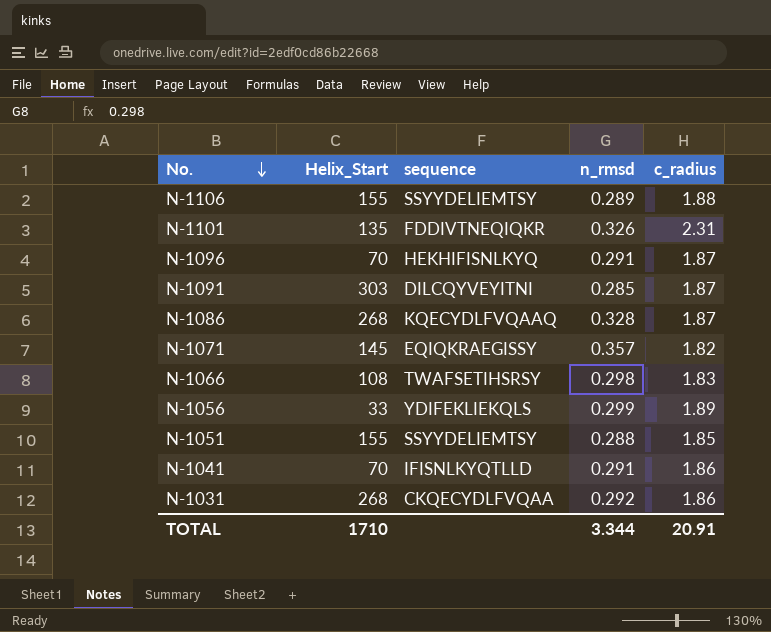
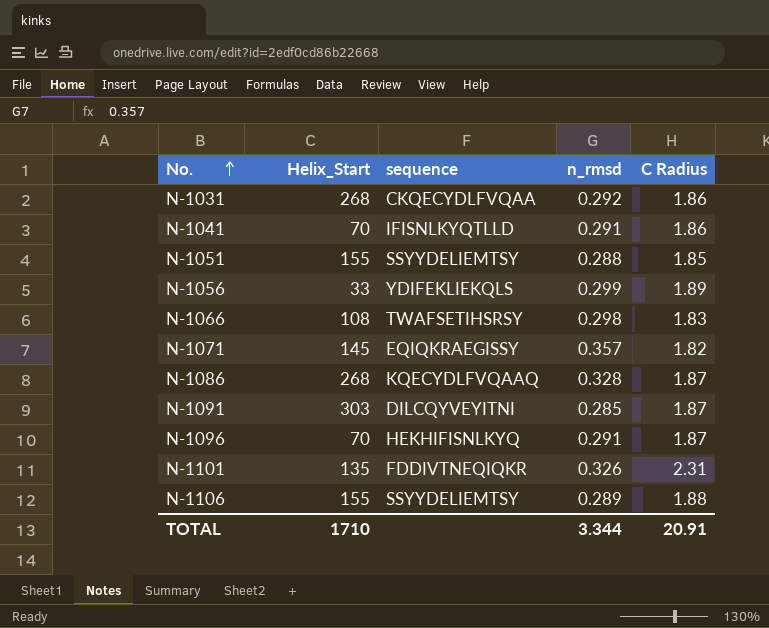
row order: No. descending -> No. ascending
column name: c_radius -> C Radius

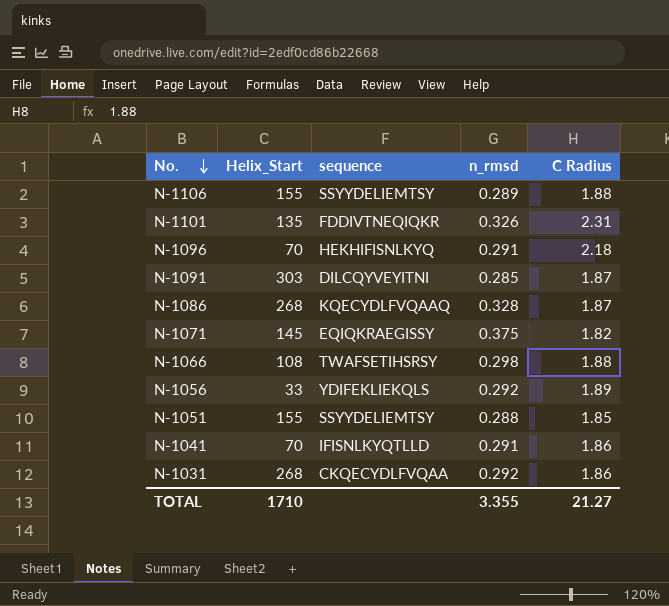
row order: No. ascending -> No. descending
N-1096 | C Radius: 1.87 -> 2.18
N-1071 | n_rmsd: 0.357 -> 0.375
N-1066 | C Radius: 1.83 -> 1.88
N-1056 | n_rmsd: 0.299 -> 0.292
TOTAL | n_rmsd: 3.344 -> 3.355
TOTAL | C Radius: 20.91 -> 21.27

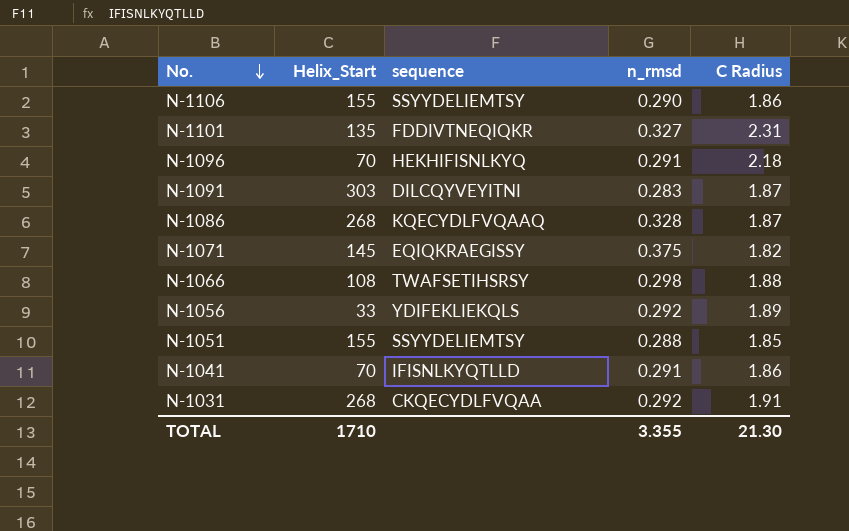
N-1106 | n_rmsd: 0.289 -> 0.290
N-1106 | C Radius: 1.88 -> 1.86
N-1101 | n_rmsd: 0.326 -> 0.327
N-1091 | n_rmsd: 0.285 -> 0.283
N-1031 | C Radius: 1.86 -> 1.91
TOTAL | C Radius: 21.27 -> 21.30

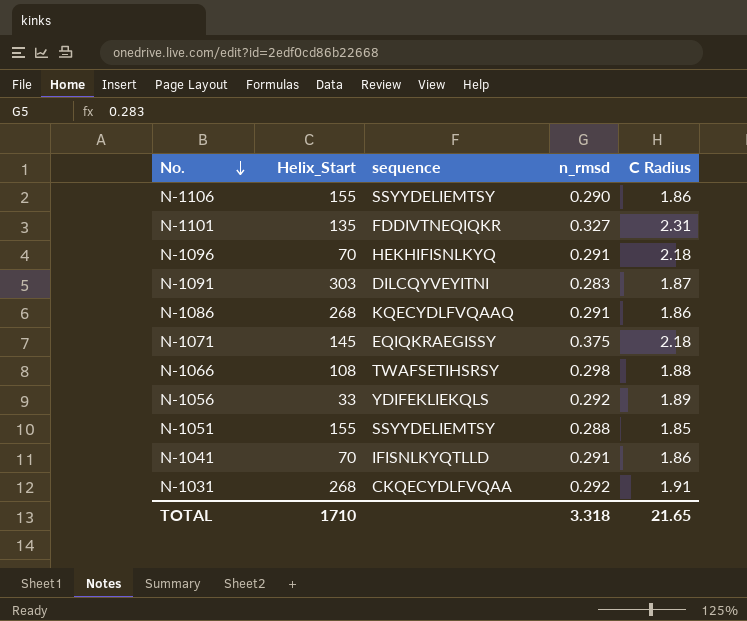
N-1086 | n_rmsd: 0.328 -> 0.291
N-1086 | C Radius: 1.87 -> 1.86
N-1071 | C Radius: 1.82 -> 2.18
TOTAL | n_rmsd: 3.355 -> 3.318
TOTAL | C Radius: 21.30 -> 21.65

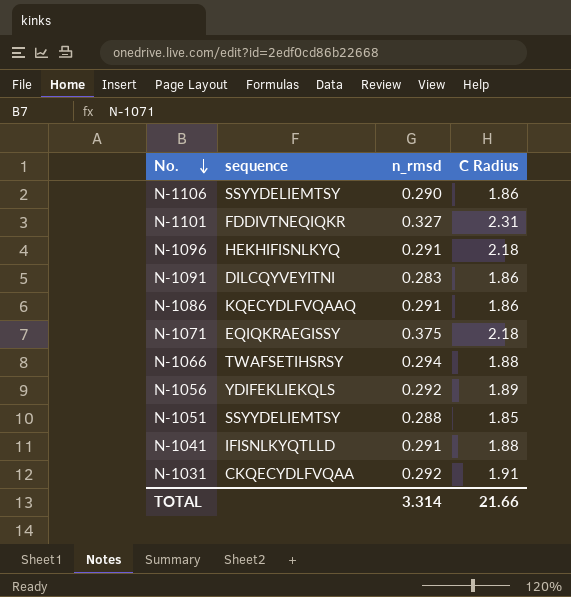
column Helix_Start | position: 2 -> none
N-1091 | C Radius: 1.87 -> 1.86
N-1066 | n_rmsd: 0.298 -> 0.294
N-1041 | C Radius: 1.86 -> 1.88
TOTAL | n_rmsd: 3.318 -> 3.314
TOTAL | C Radius: 21.65 -> 21.66

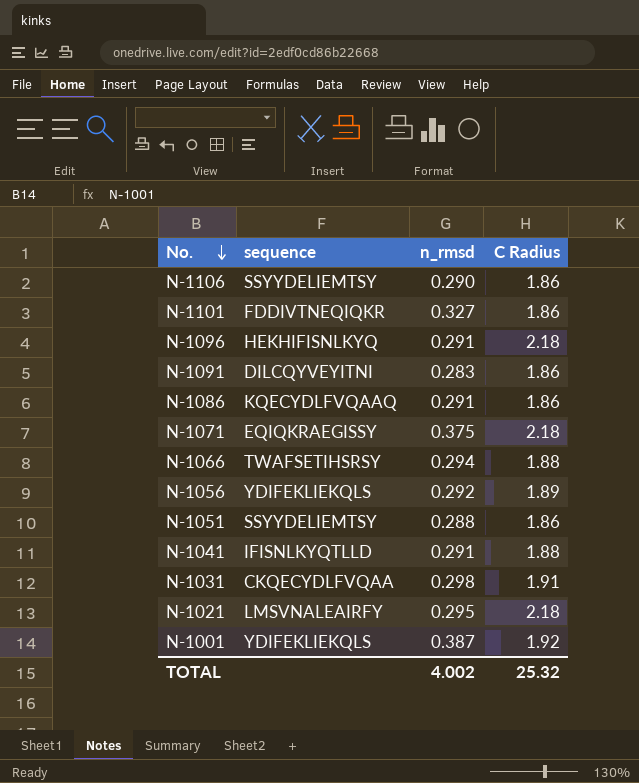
N-1101 | C Radius: 2.31 -> 1.86
N-1051 | C Radius: 1.85 -> 1.86
N-1031 | n_rmsd: 0.292 -> 0.298
row N-1021: none -> LMSVNALEAIRFY | 0.295 | 2.18
row N-1001: none -> YDIFEKLIEKQLS | 0.387 | 1.92
TOTAL | n_rmsd: 3.314 -> 4.002
TOTAL | C Radius: 21.66 -> 25.32

